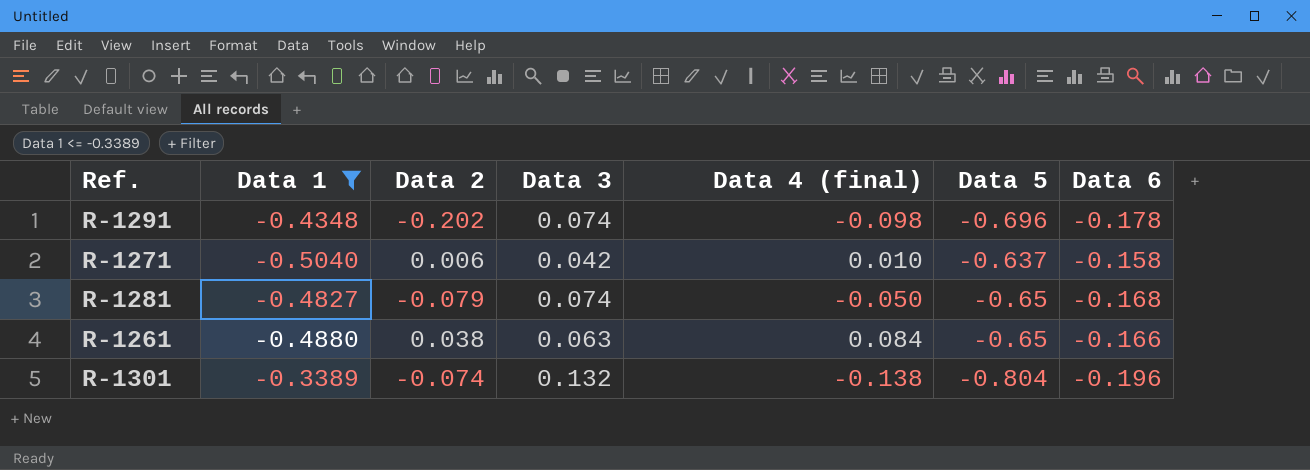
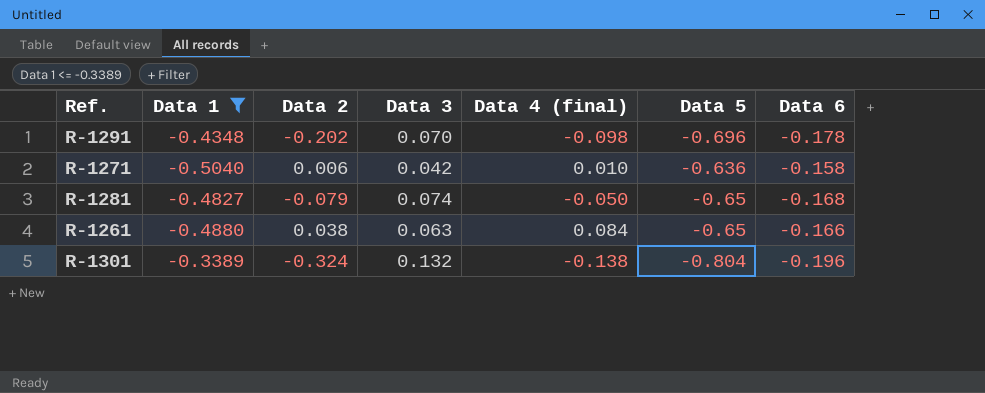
R-1291 | Data 3: 0.074 -> 0.070
R-1271 | Data 5: -0.637 -> -0.636
R-1301 | Data 2: -0.074 -> -0.324

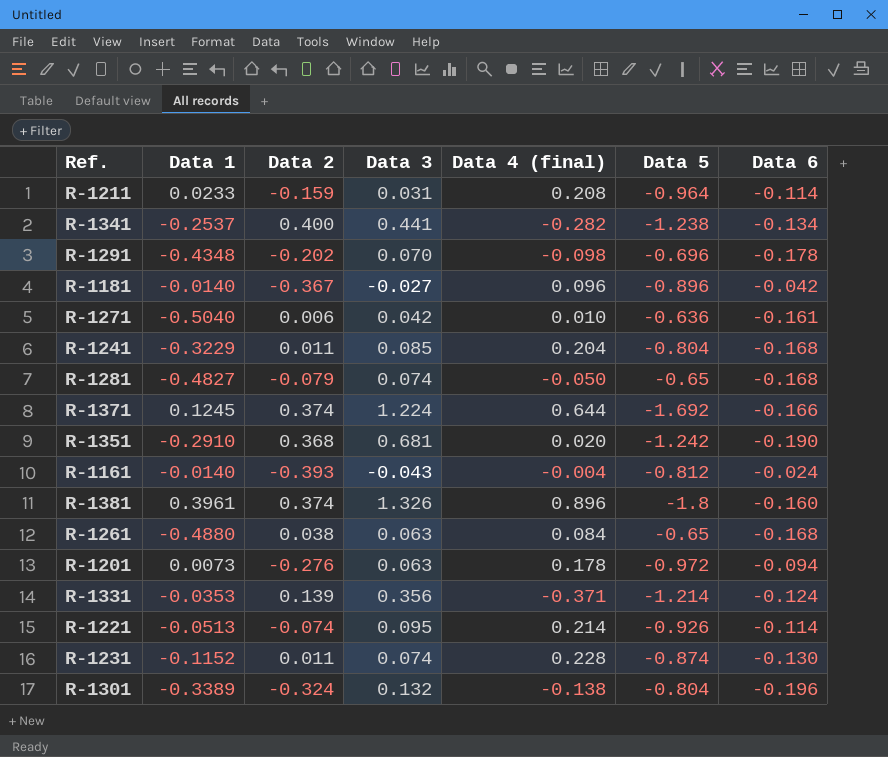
filter: Data 1 <= -0.3389 -> none
R-1271 | Data 6: -0.158 -> -0.161
R-1261 | Data 6: -0.166 -> -0.168

